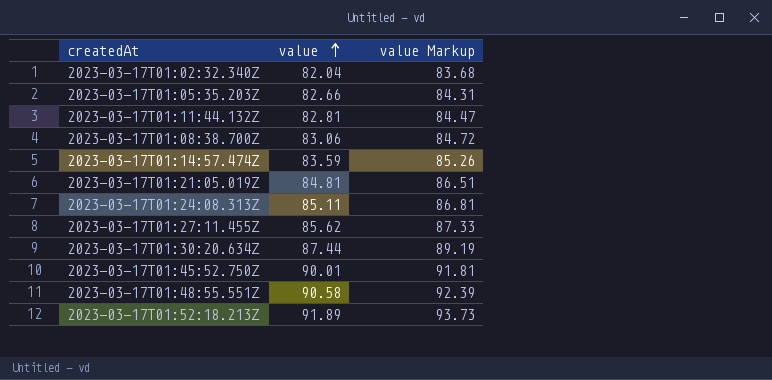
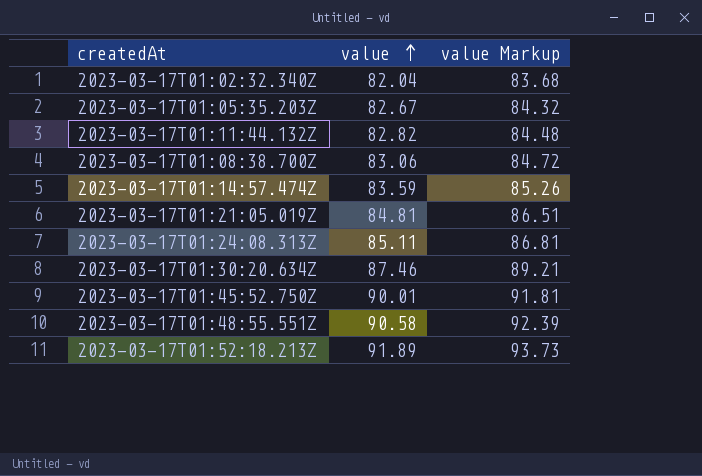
row 2023-03-17T01:27:11.455Z: 85.62 | 87.33 -> none
2023-03-17T01:05:35.203Z | value: 82.66 -> 82.67
2023-03-17T01:05:35.203Z | value Markup: 84.31 -> 84.32
2023-03-17T01:11:44.132Z | value: 82.81 -> 82.82
2023-03-17T01:11:44.132Z | value Markup: 84.47 -> 84.48
2023-03-17T01:30:20.634Z | value: 87.44 -> 87.46
2023-03-17T01:30:20.634Z | value Markup: 89.19 -> 89.21

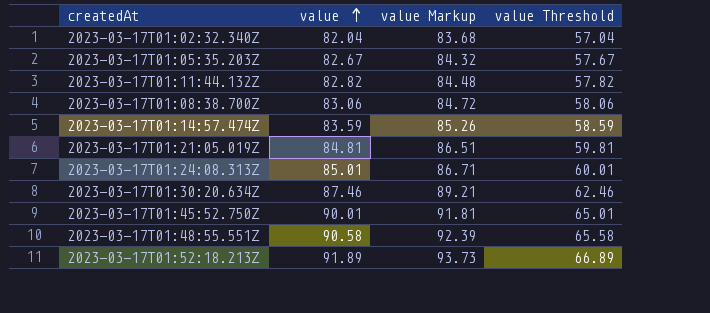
column value Threshold | formula: none -> [value] - 25
2023-03-17T01:24:08.313Z | value: 85.11 -> 85.01
2023-03-17T01:24:08.313Z | value Markup: 86.81 -> 86.71

